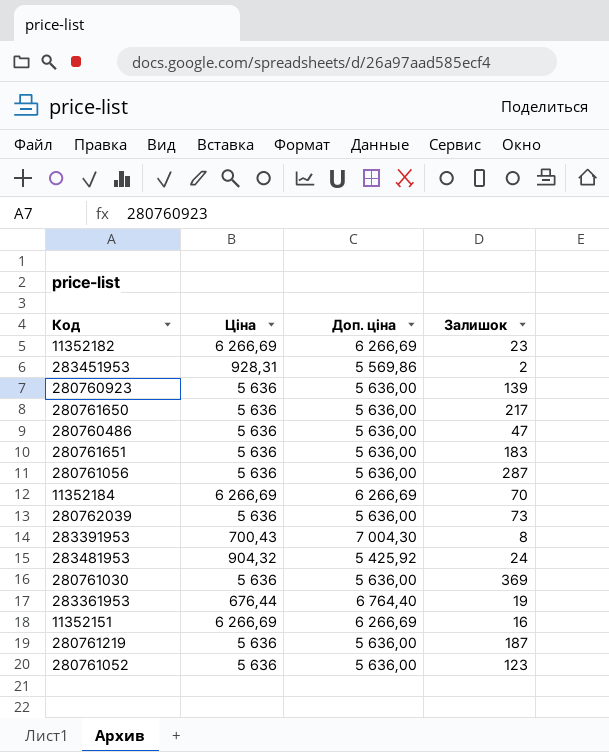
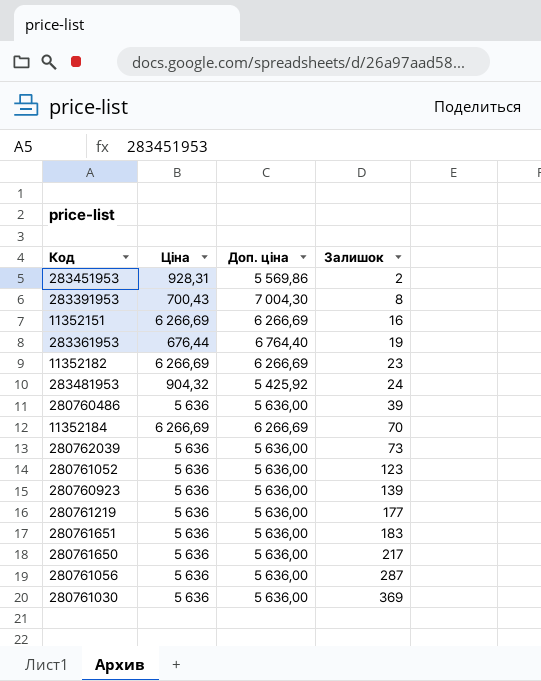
row order: none -> Залишок ascending
280760486 | Залишок: 47 -> 39
280761219 | Залишок: 187 -> 177

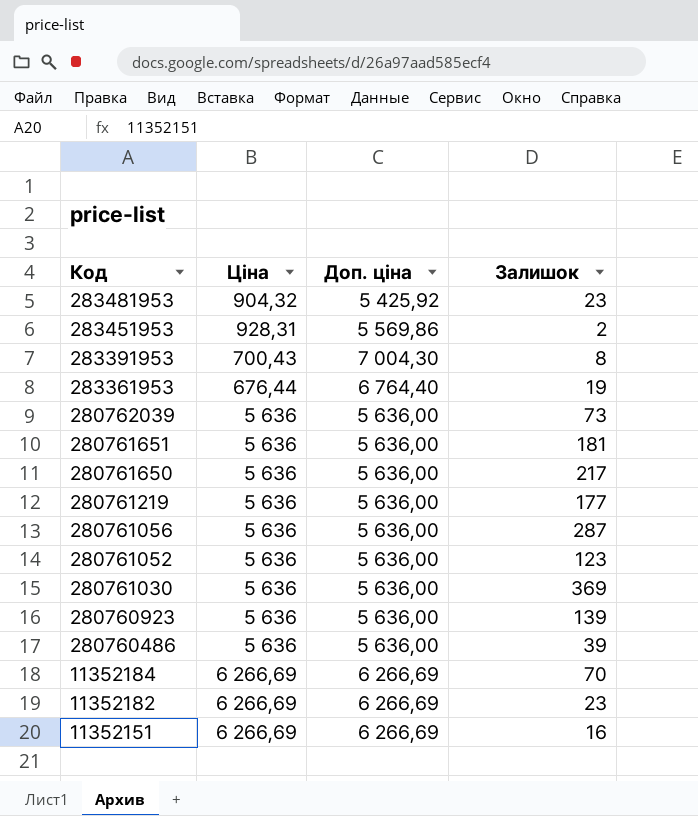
row order: Залишок ascending -> Код descending
283481953 | Залишок: 24 -> 23
280761651 | Залишок: 183 -> 181

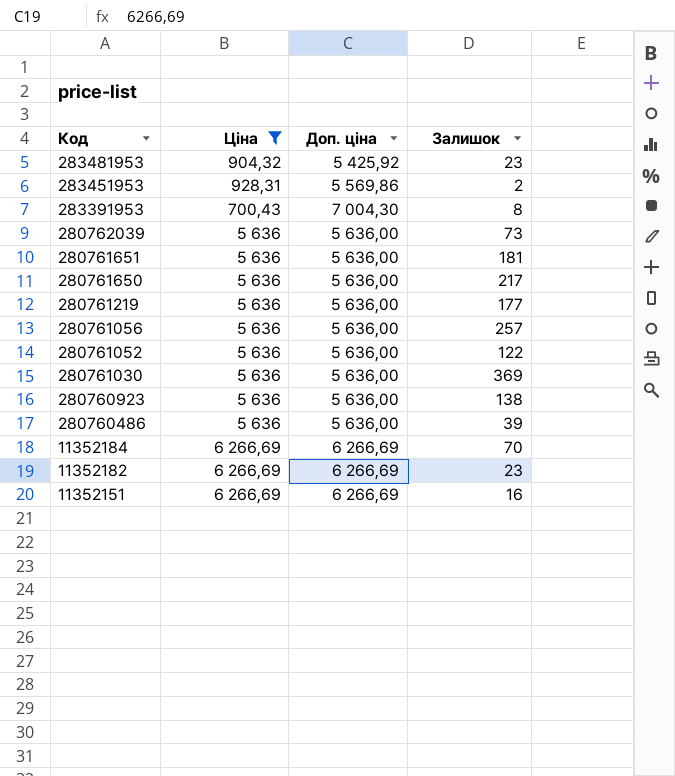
filter: none -> Ціна != 676,44
280761056 | Залишок: 287 -> 257
280761052 | Залишок: 123 -> 122
280760923 | Залишок: 139 -> 138

